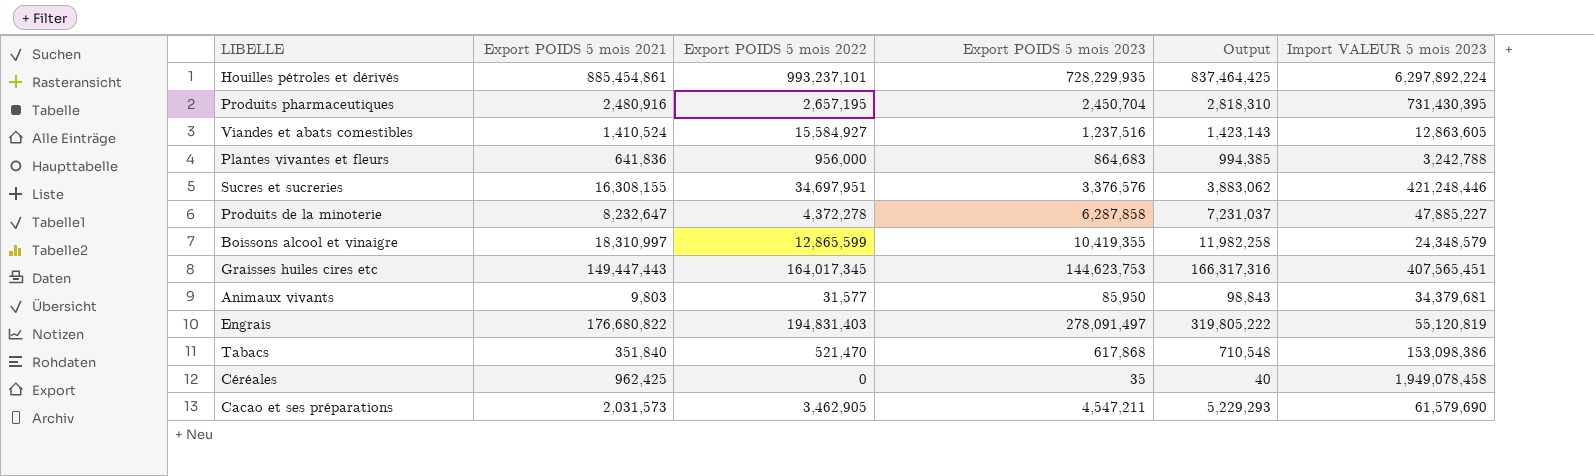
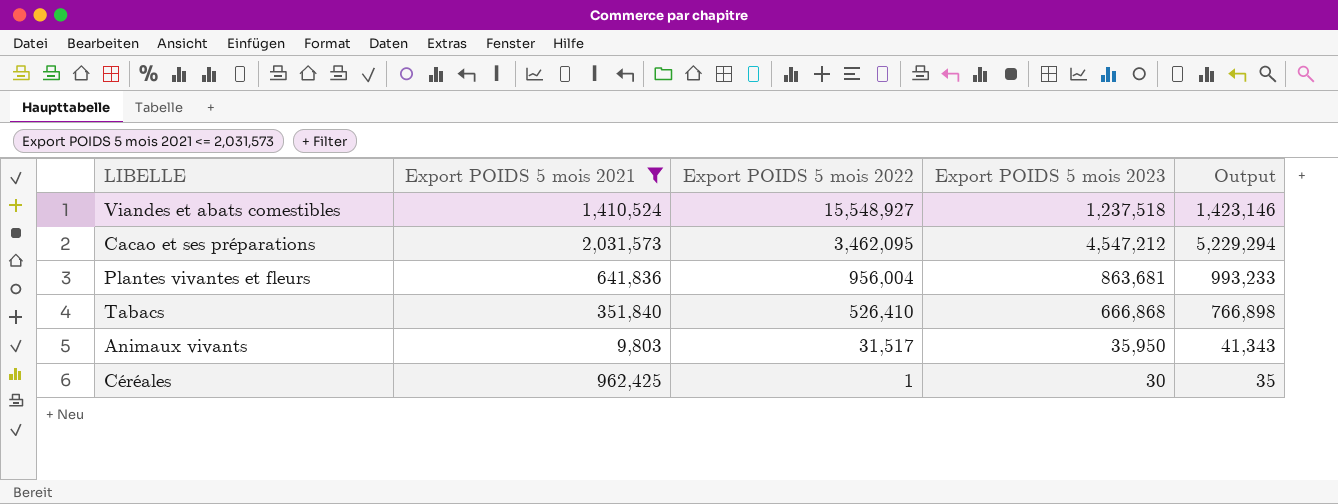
filter: none -> Export POIDS 5 mois 2021 <= 2,031,573
row order: none -> Export POIDS 5 mois 2022 descending
column Import VALEUR 5 mois 2023 | position: 6 -> none
Viandes et abats comestibles | Export POIDS 5 mois 2022: 15,584,927 -> 15,548,927
Viandes et abats comestibles | Export POIDS 5 mois 2023: 1,237,516 -> 1,237,518
Viandes et abats comestibles | Output: 1,423,143 -> 1,423,146
Cacao et ses préparations | Export POIDS 5 mois 2022: 3,462,905 -> 3,462,095
Cacao et ses préparations | Export POIDS 5 mois 2023: 4,547,211 -> 4,547,212
Cacao et ses préparations | Output: 5,229,293 -> 5,229,294
Plantes vivantes et fleurs | Export POIDS 5 mois 2022: 956,000 -> 956,004
Plantes vivantes et fleurs | Export POIDS 5 mois 2023: 864,683 -> 863,681
Plantes vivantes et fleurs | Output: 994,385 -> 993,233
Tabacs | Export POIDS 5 mois 2022: 521,470 -> 526,410
Tabacs | Export POIDS 5 mois 2023: 617,868 -> 666,868
Tabacs | Output: 710,548 -> 766,898
Animaux vivants | Export POIDS 5 mois 2022: 31,577 -> 31,517
Animaux vivants | Export POIDS 5 mois 2023: 85,950 -> 35,950
Animaux vivants | Output: 98,843 -> 41,343
Céréales | Export POIDS 5 mois 2022: 0 -> 1
Céréales | Export POIDS 5 mois 2023: 35 -> 30
Céréales | Output: 40 -> 35

